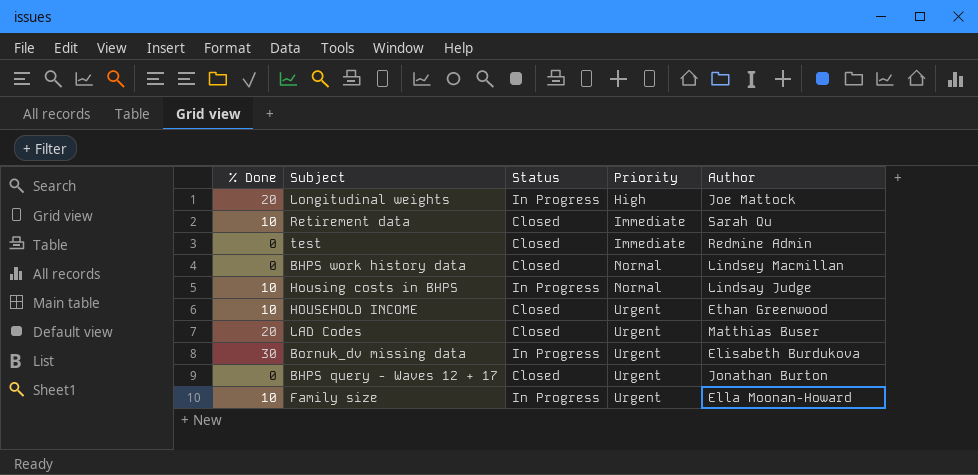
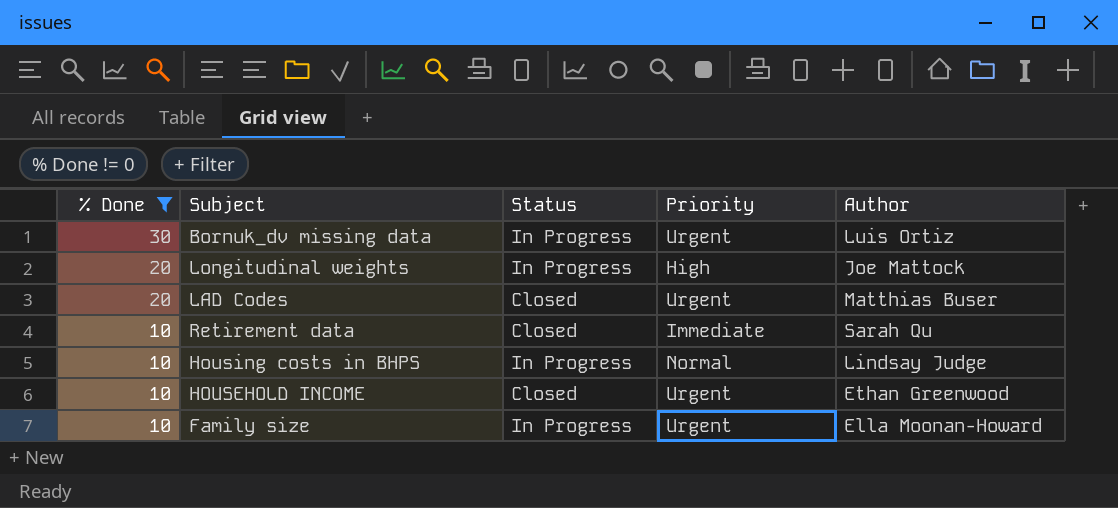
filter: none -> % Done != 0
row order: Priority ascending -> % Done descending
Bornuk_dv missing data | Author: Elisabeth Burdukova -> Luis Ortiz

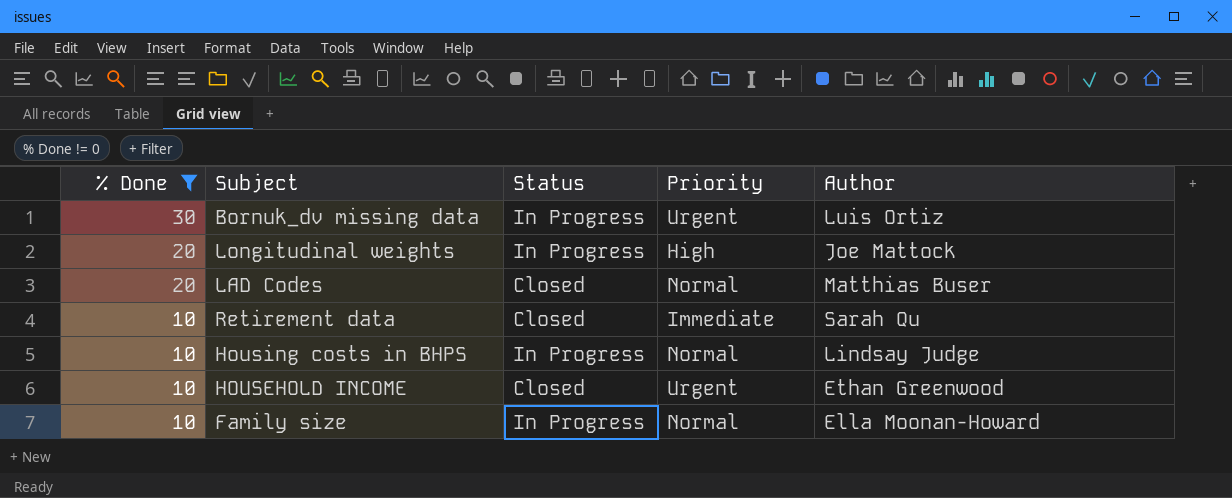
LAD Codes | Priority: Urgent -> Normal
Family size | Priority: Urgent -> Normal

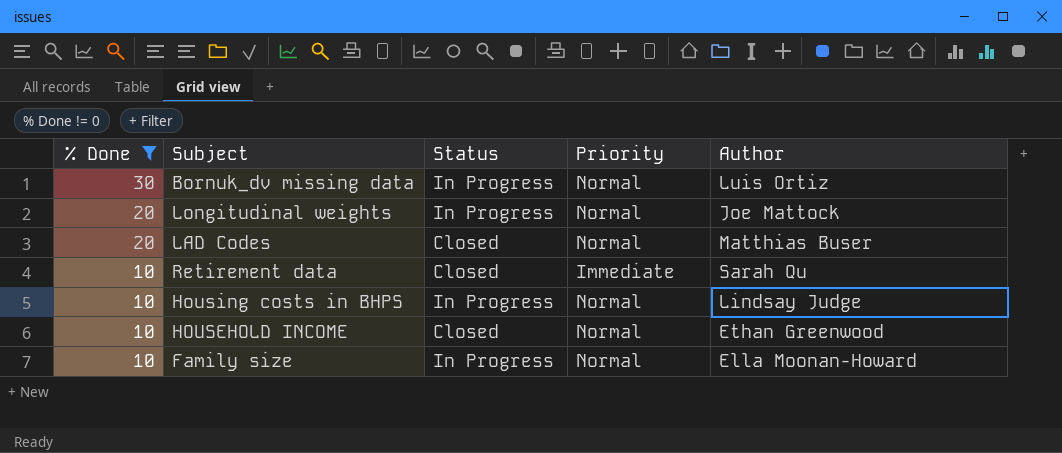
Bornuk_dv missing data | Priority: Urgent -> Normal
Longitudinal weights | Priority: High -> Normal
HOUSEHOLD INCOME | Priority: Urgent -> Normal

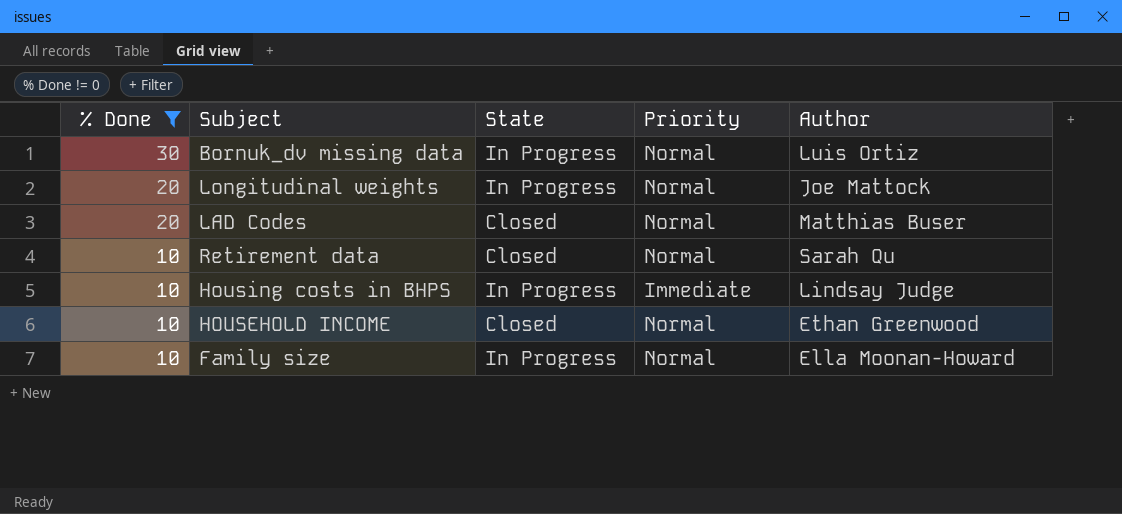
column name: Status -> State
Retirement data | Priority: Immediate -> Normal
Housing costs in BHPS | Priority: Normal -> Immediate

